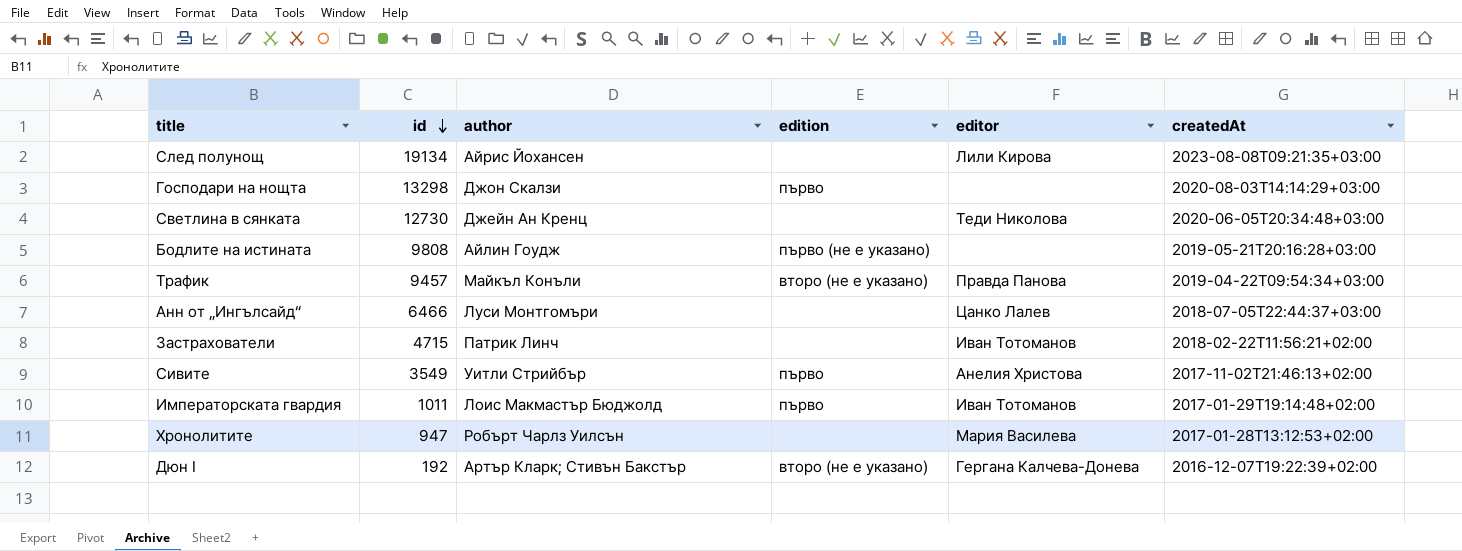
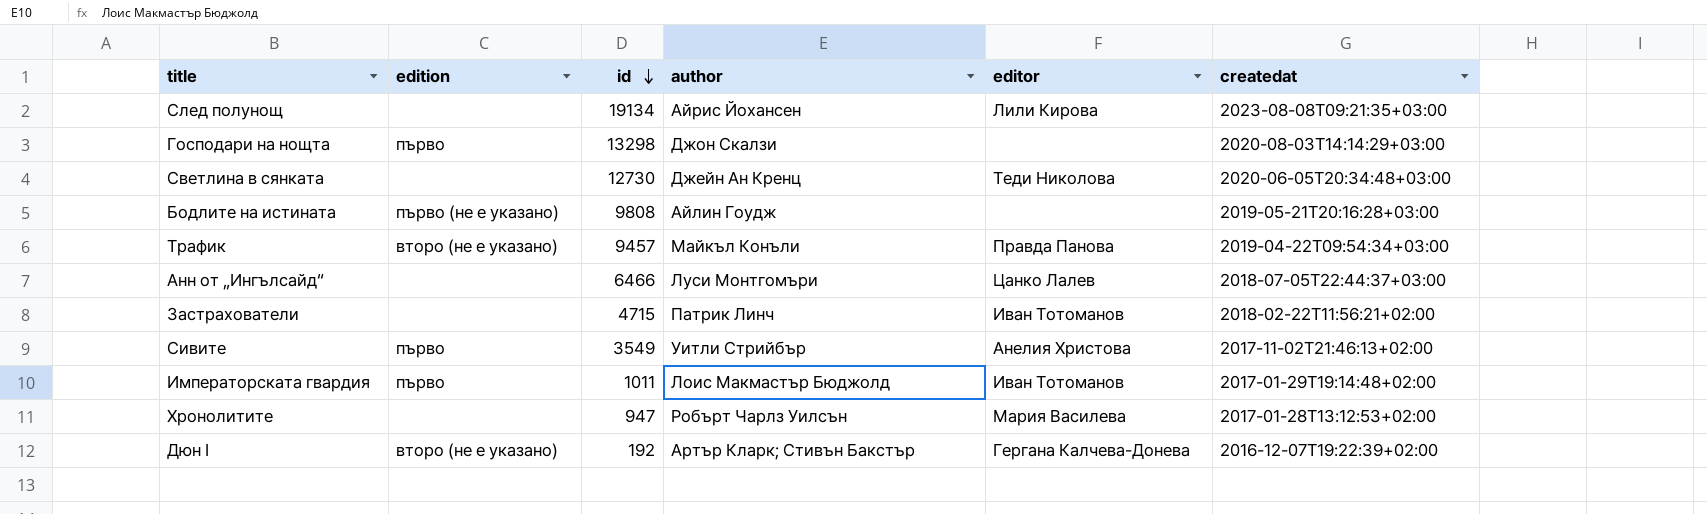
column edition | position: 4 -> 2
column name: createdAt -> createdat

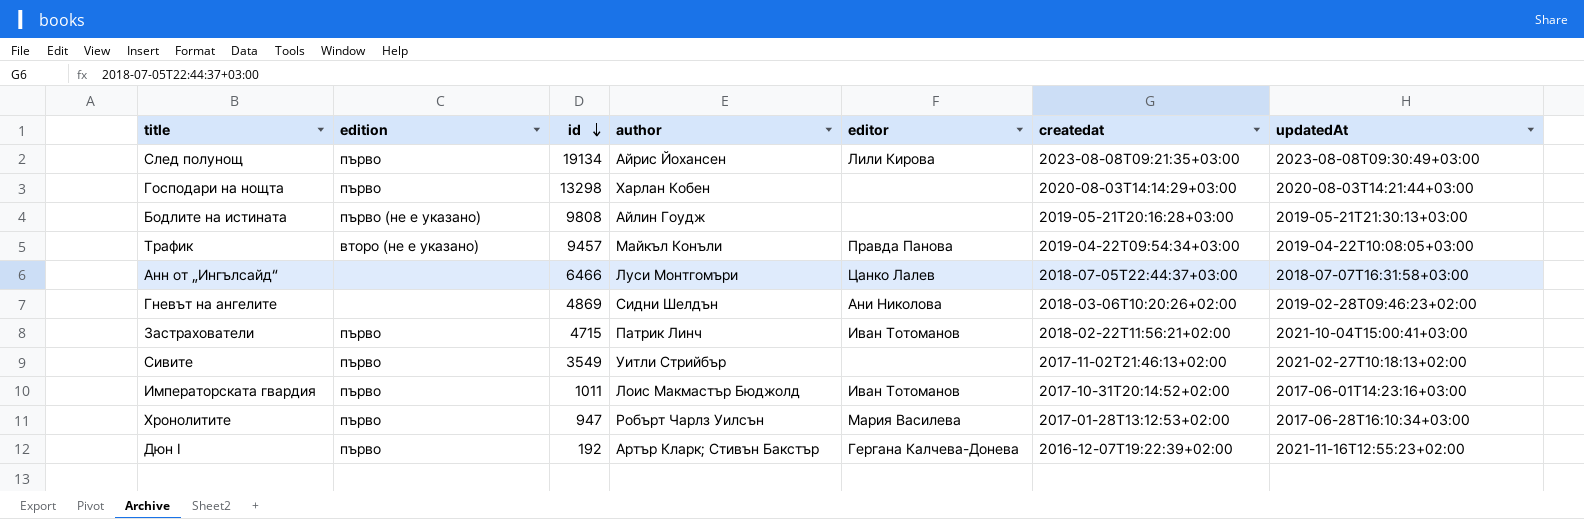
column updatedAt | position: none -> 7
row Светлина в сянката: none | 12730 | Джейн Ан Кренц | Теди Николова | 2020-06-05T20:34:48+03:00 -> none
След полунощ | edition: none -> първо
Господари на нощта | author: Джон Скалзи -> Харлан Кобен
row Гневът на ангелите: none -> none | 4869 | Сидни Шелдън | Ани Николова | 2018-03-06T10:20:26+02:00 | 2019-02-28T09:46:23+02:00
Застрахователи | edition: none -> първо
Сивите | editor: Анелия Христова -> none
Императорската гвардия | createdat: 2017-01-29T19:14:48+02:00 -> 2017-10-31T20:14:52+02:00
Хронолитите | edition: none -> първо
Дюн I | edition: второ (не е указано) -> първо

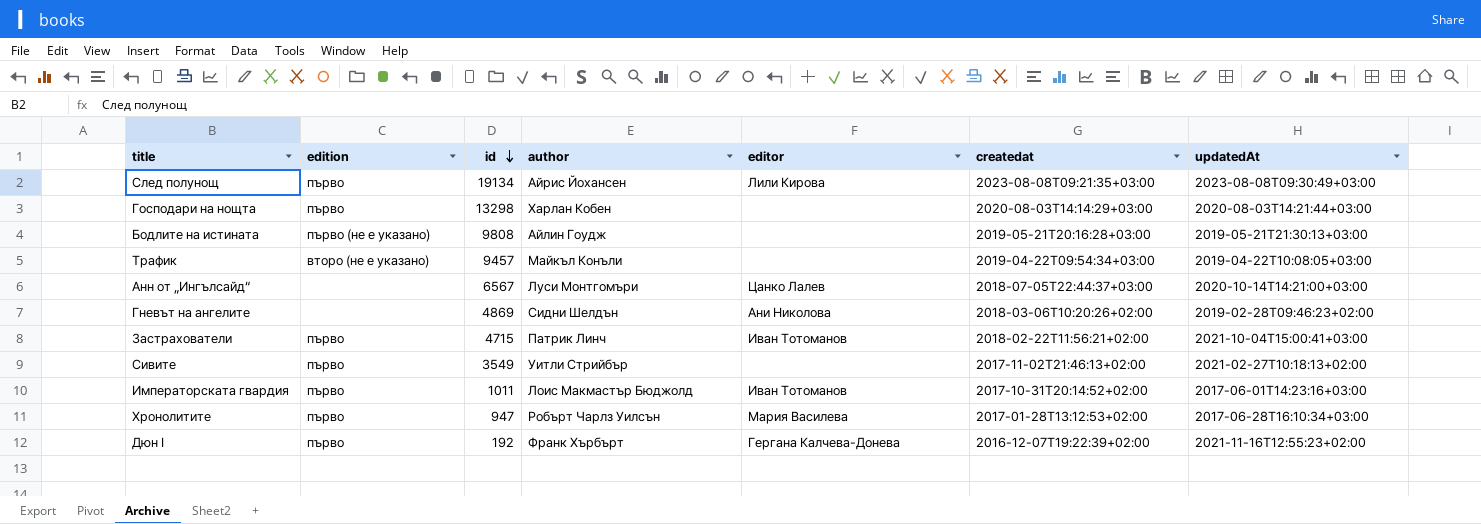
Трафик | editor: Правда Панова -> none
Анн от „Ингълсайд“ | id: 6466 -> 6567
Анн от „Ингълсайд“ | updatedAt: 2018-07-07T16:31:58+03:00 -> 2020-10-14T14:21:00+03:00
Дюн I | author: Артър Кларк; Стивън Бакстър -> Франк Хърбърт

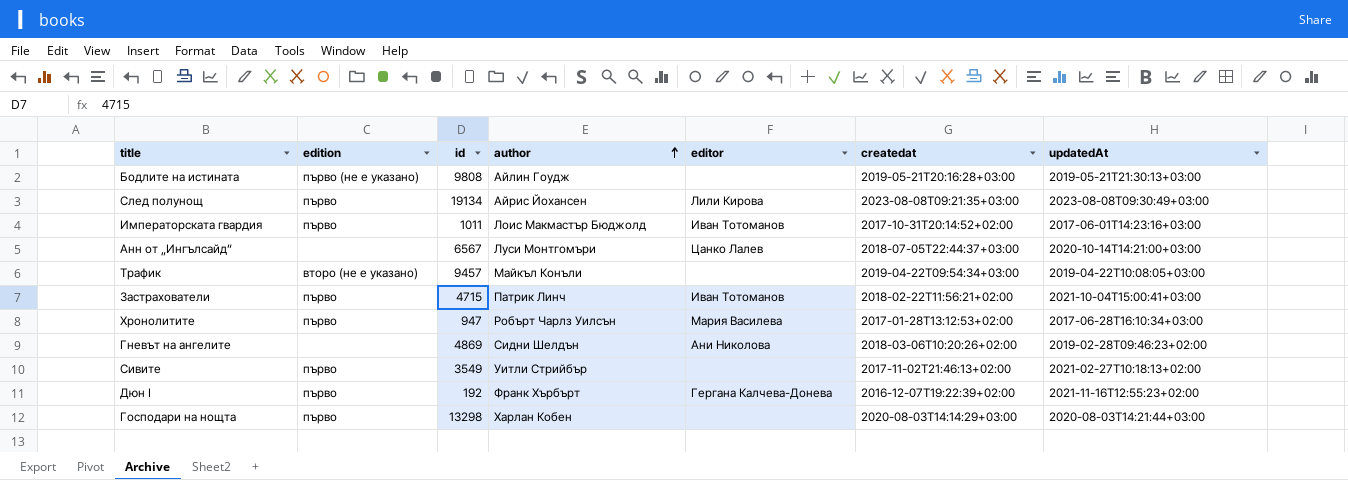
row order: id descending -> author ascending

